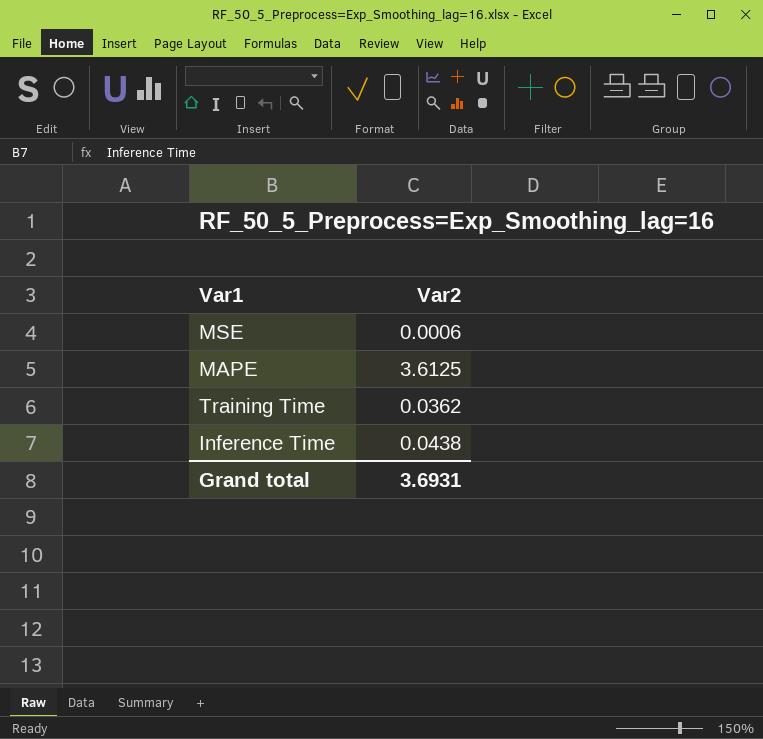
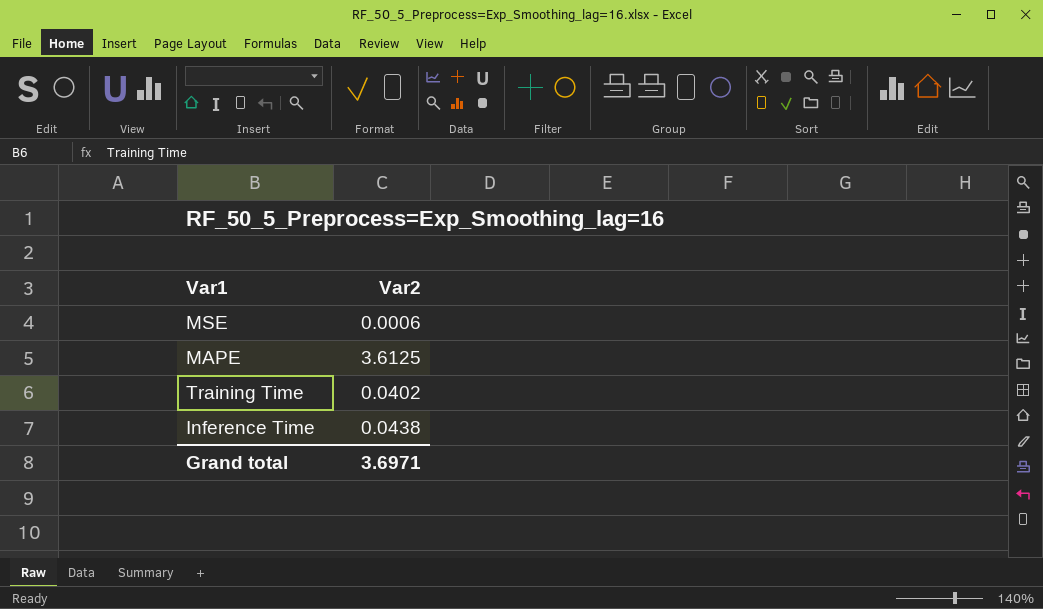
Training Time | Var2: 0.0362 -> 0.0402
Grand total | Var2: 3.6931 -> 3.6971

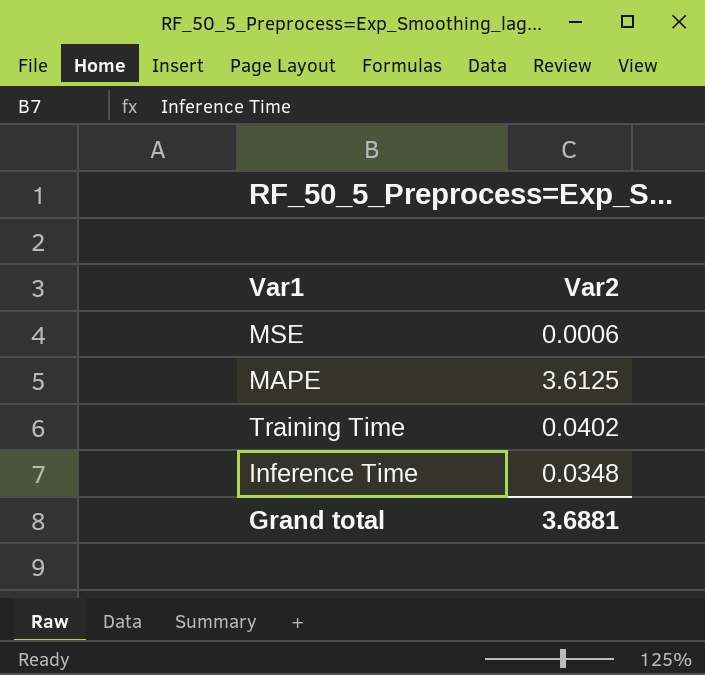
Inference Time | Var2: 0.0438 -> 0.0348
Grand total | Var2: 3.6971 -> 3.6881

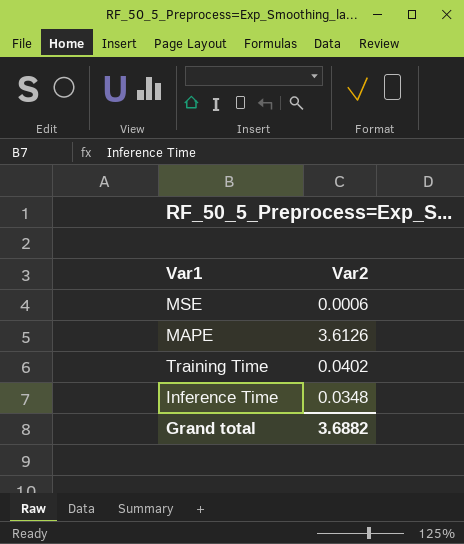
MAPE | Var2: 3.6125 -> 3.6126
Grand total | Var2: 3.6881 -> 3.6882

